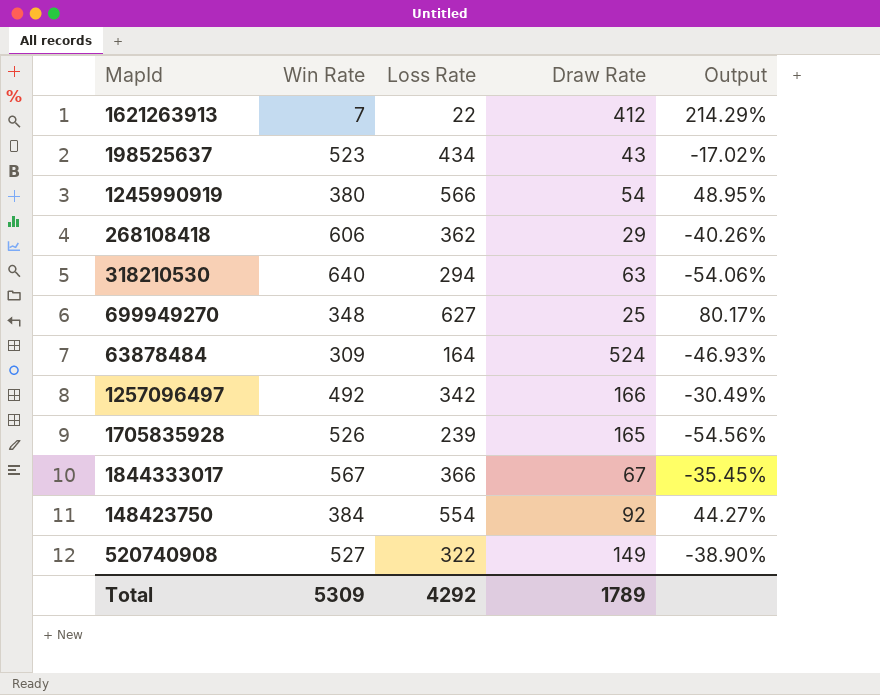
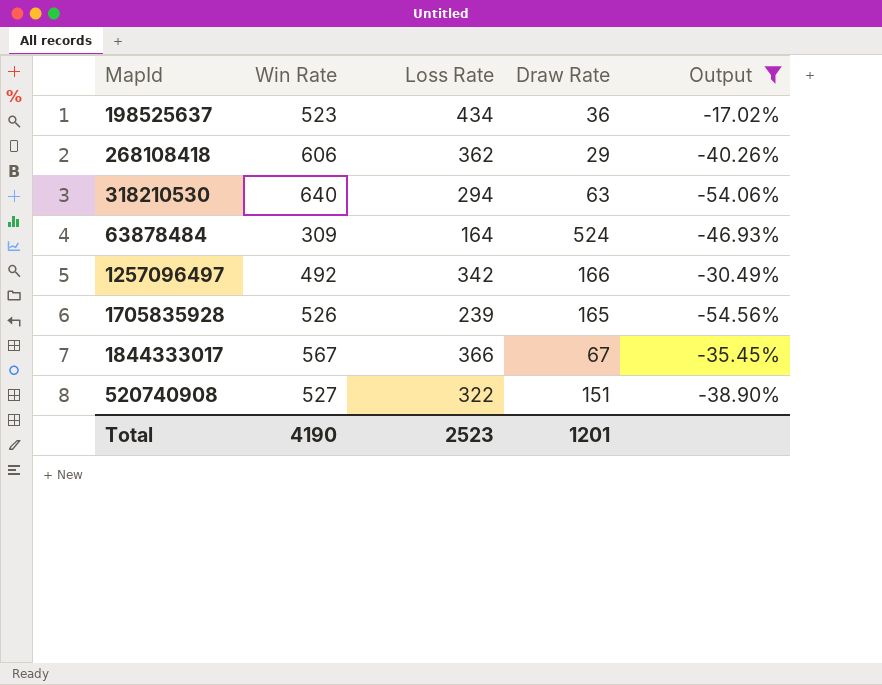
filter: none -> Output <= -17.02%
198525637 | Draw Rate: 43 -> 36
520740908 | Draw Rate: 149 -> 151
Total | Win Rate: 5309 -> 4190
Total | Loss Rate: 4292 -> 2523
Total | Draw Rate: 1789 -> 1201

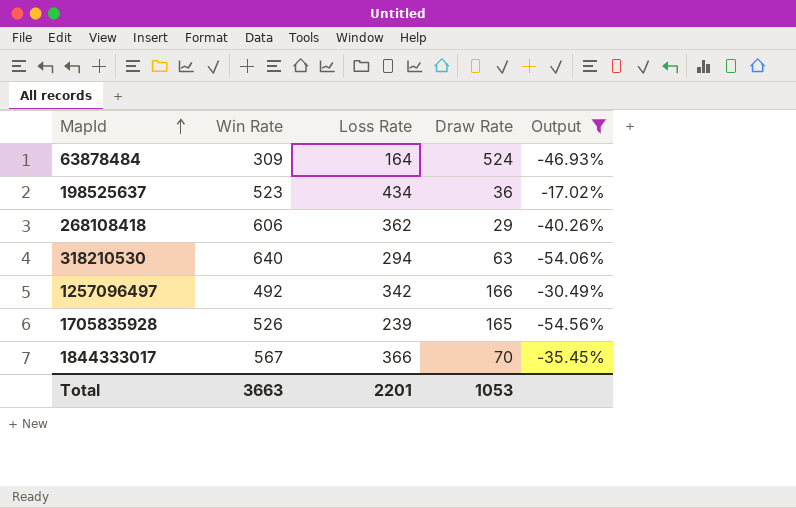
row order: none -> MapId ascending
row 520740908: 527 | 322 | 151 | -38.90% -> none
1844333017 | Draw Rate: 67 -> 70
Total | Win Rate: 4190 -> 3663
Total | Loss Rate: 2523 -> 2201
Total | Draw Rate: 1201 -> 1053

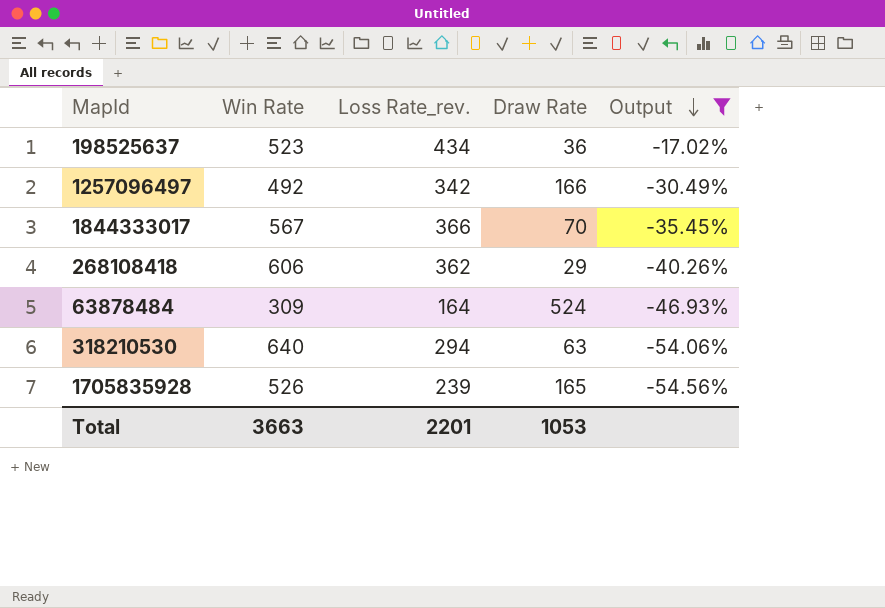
row order: MapId ascending -> Output descending
column name: Loss Rate -> Loss Rate_rev.

